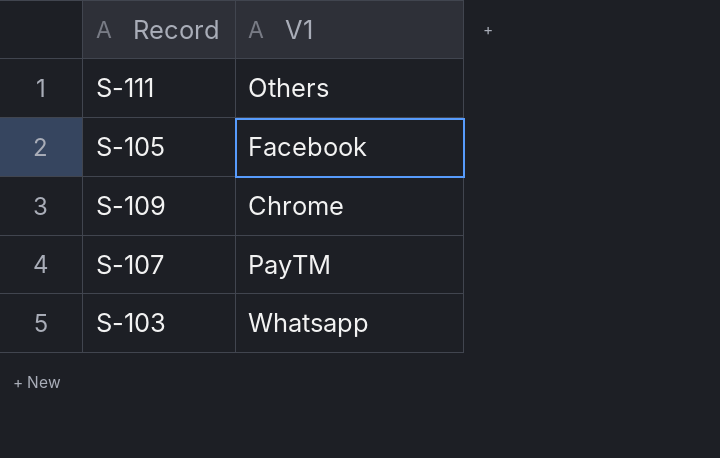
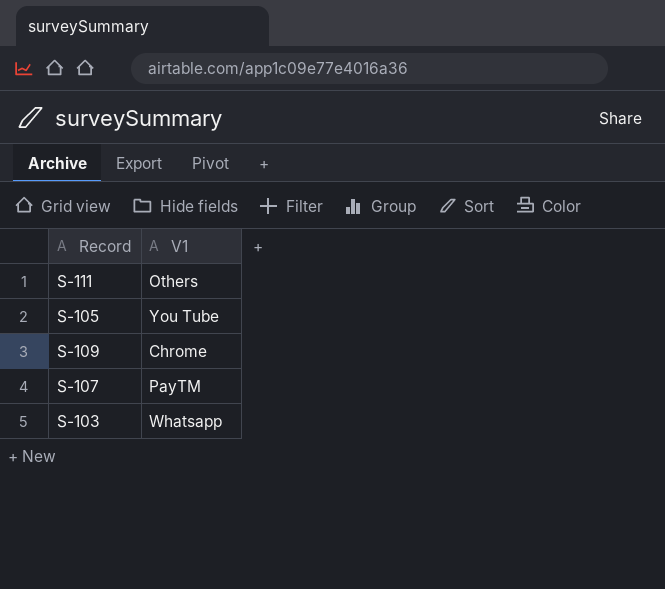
S-105 | V1: Facebook -> You Tube

